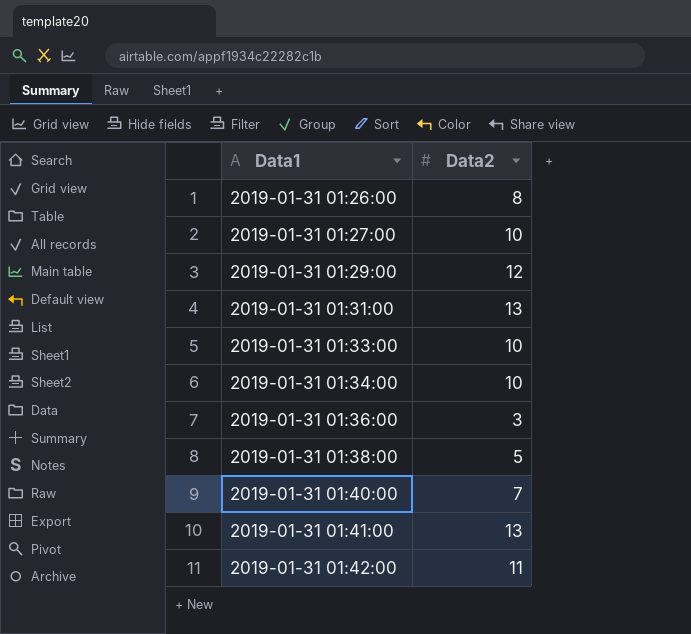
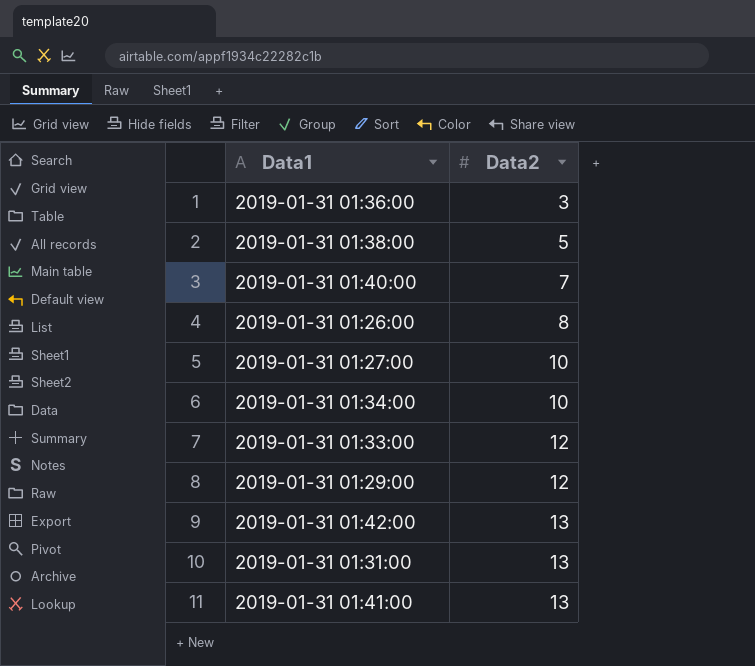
row order: Data1 ascending -> Data2 ascending
2019-01-31 01:33:00 | Data2: 10 -> 12
2019-01-31 01:42:00 | Data2: 11 -> 13

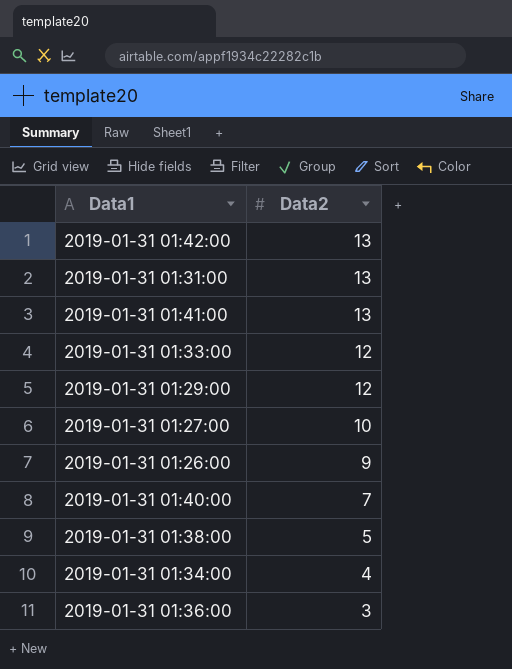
row order: Data2 ascending -> Data2 descending
2019-01-31 01:26:00 | Data2: 8 -> 9
2019-01-31 01:34:00 | Data2: 10 -> 4

